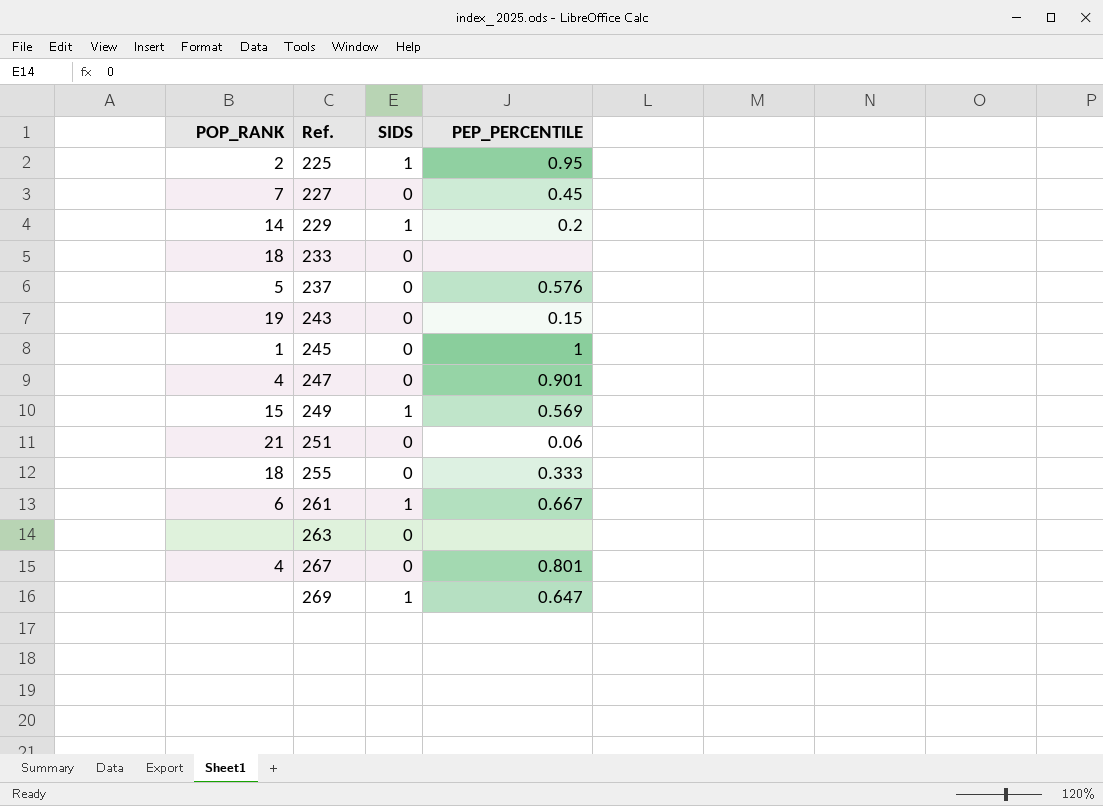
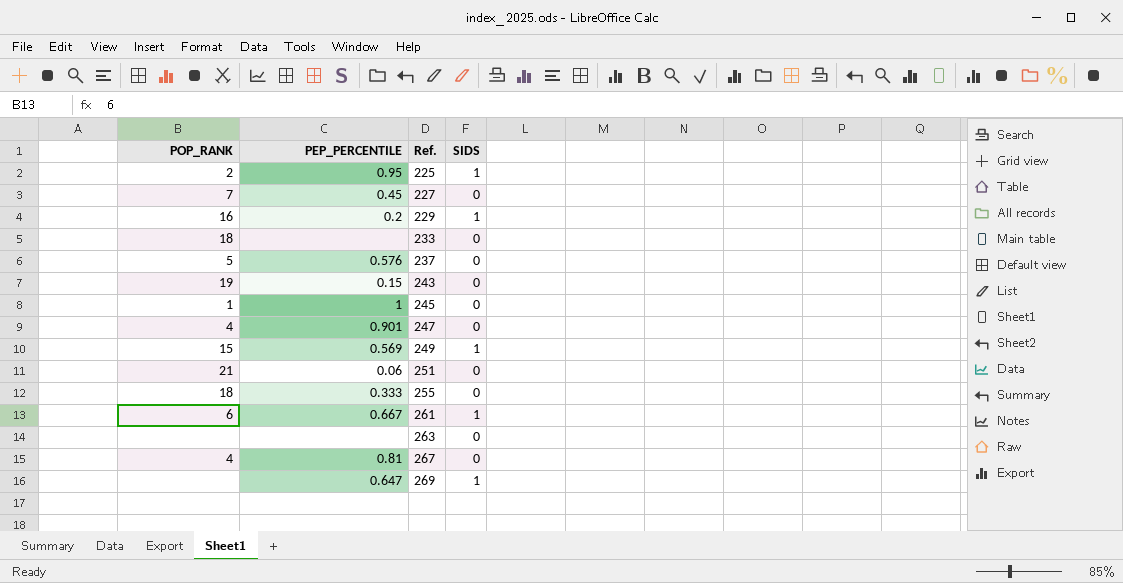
column PEP_PERCENTILE | position: 4 -> 2
229 | POP_RANK: 14 -> 16
267 | PEP_PERCENTILE: 0.801 -> 0.81

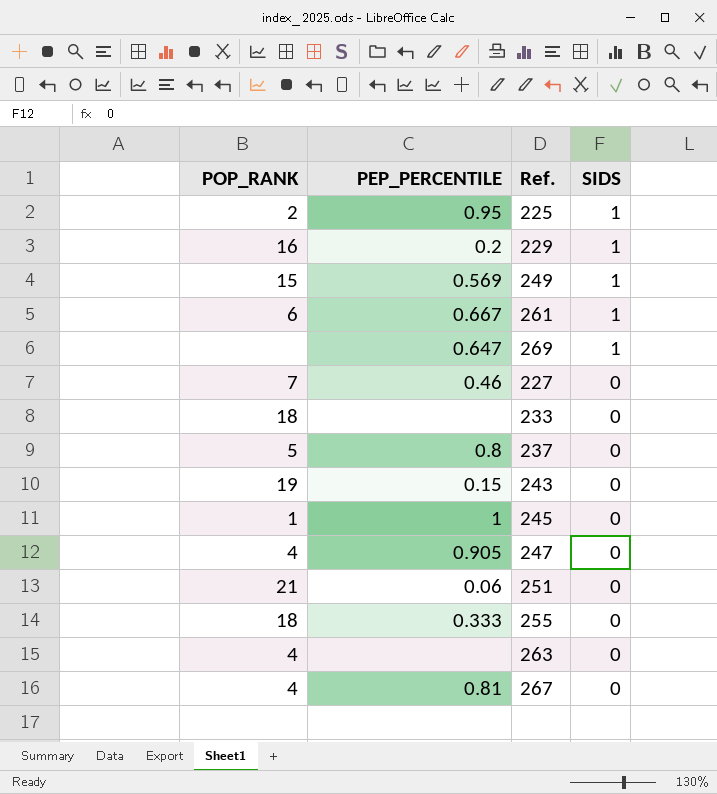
row order: Ref. ascending -> SIDS descending
227 | PEP_PERCENTILE: 0.45 -> 0.46
237 | PEP_PERCENTILE: 0.576 -> 0.8
247 | PEP_PERCENTILE: 0.901 -> 0.905
263 | POP_RANK: none -> 4

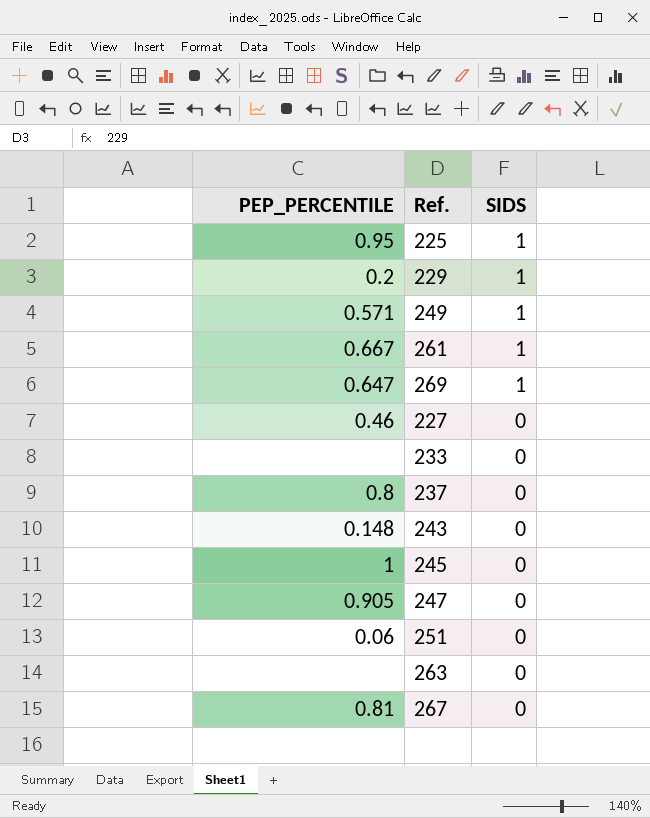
column POP_RANK | position: 1 -> none
row 255: 18 | 0.333 | 0 -> none
249 | PEP_PERCENTILE: 0.569 -> 0.571
243 | PEP_PERCENTILE: 0.15 -> 0.148

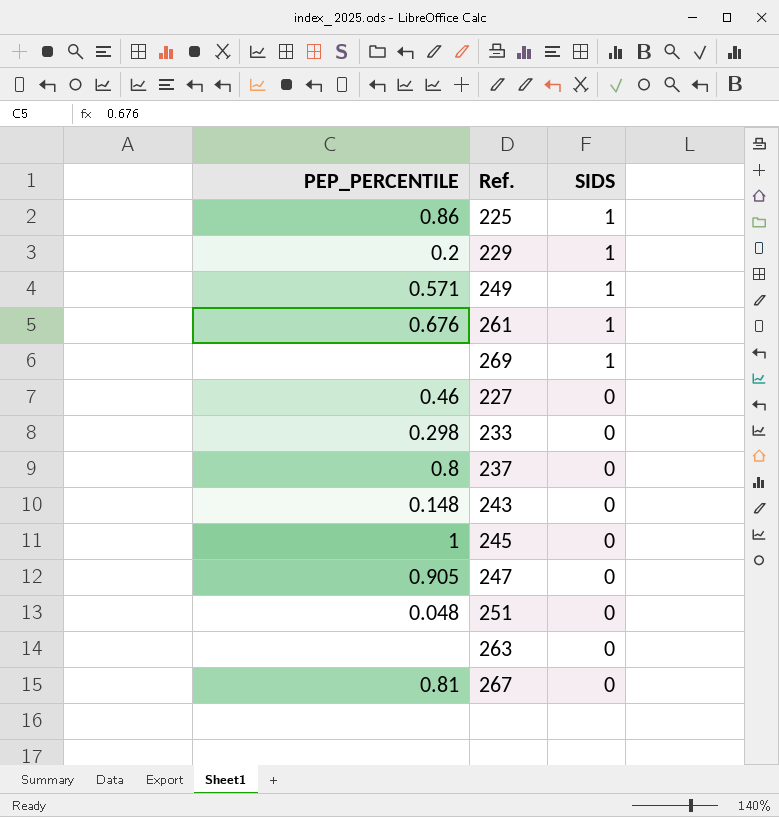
225 | PEP_PERCENTILE: 0.95 -> 0.86
261 | PEP_PERCENTILE: 0.667 -> 0.676
269 | PEP_PERCENTILE: 0.647 -> none
233 | PEP_PERCENTILE: none -> 0.298
251 | PEP_PERCENTILE: 0.06 -> 0.048

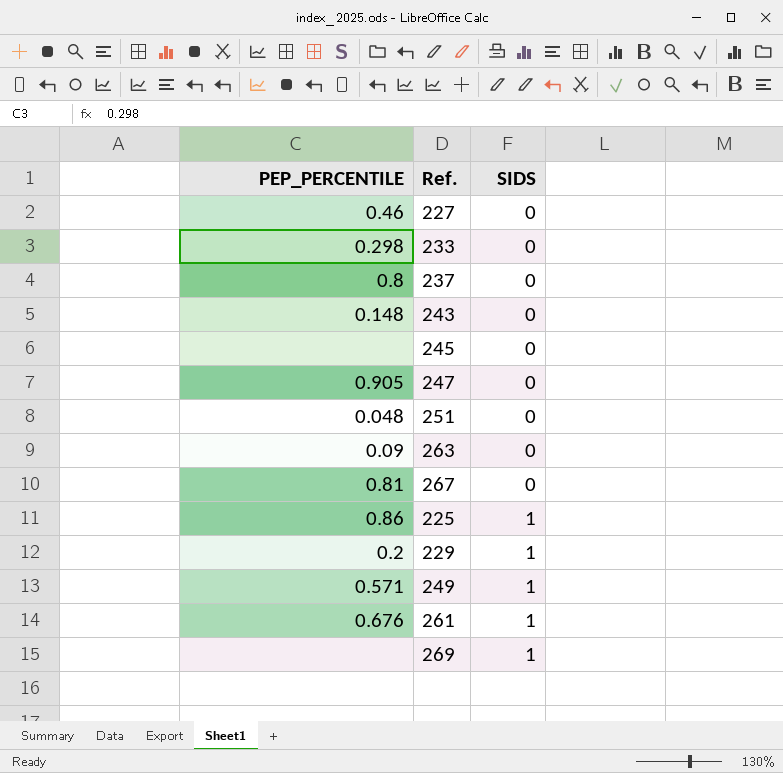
row order: SIDS descending -> SIDS ascending
245 | PEP_PERCENTILE: 1 -> none
263 | PEP_PERCENTILE: none -> 0.09

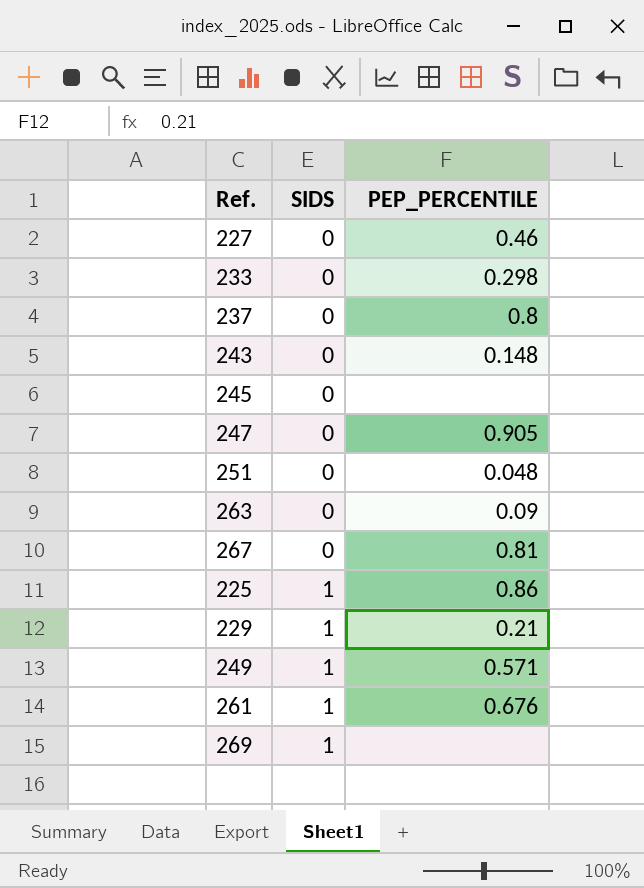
column PEP_PERCENTILE | position: 1 -> 3
229 | PEP_PERCENTILE: 0.2 -> 0.21

